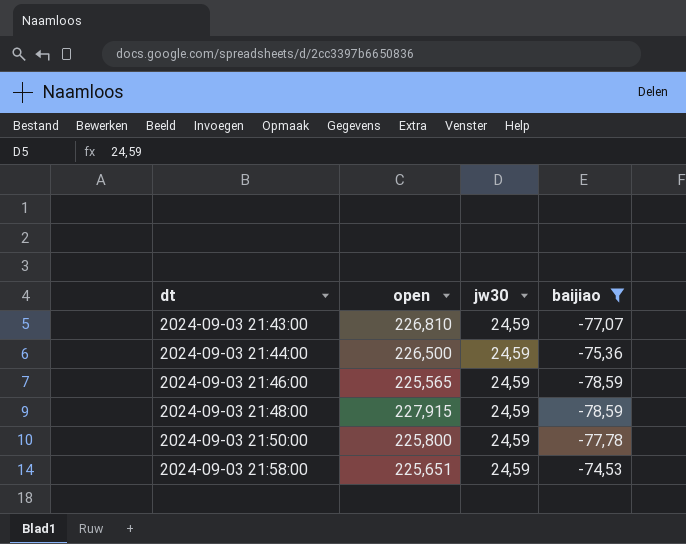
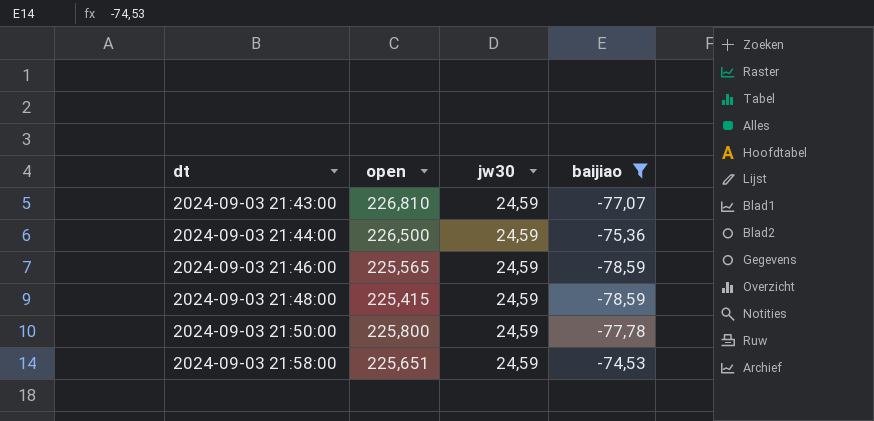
2024-09-03 21:48:00 | open: 227,915 -> 225,415

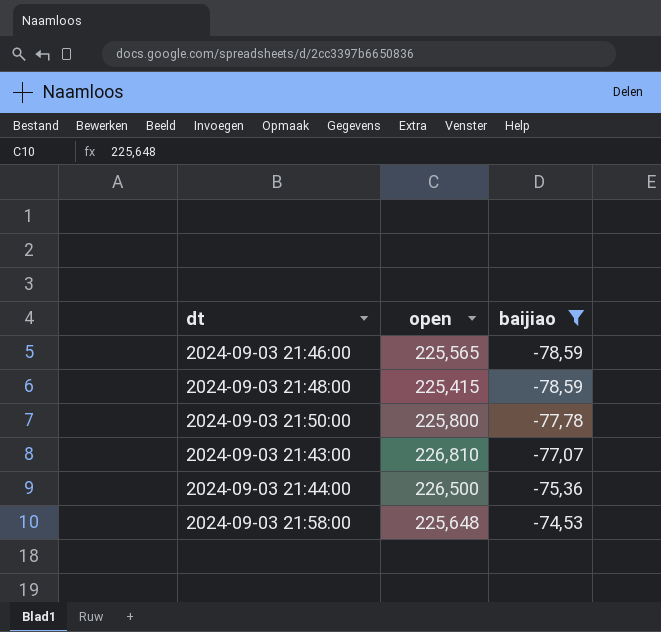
row order: dt ascending -> baijiao ascending
column jw30 | position: 3 -> none
2024-09-03 21:58:00 | open: 225,651 -> 225,648

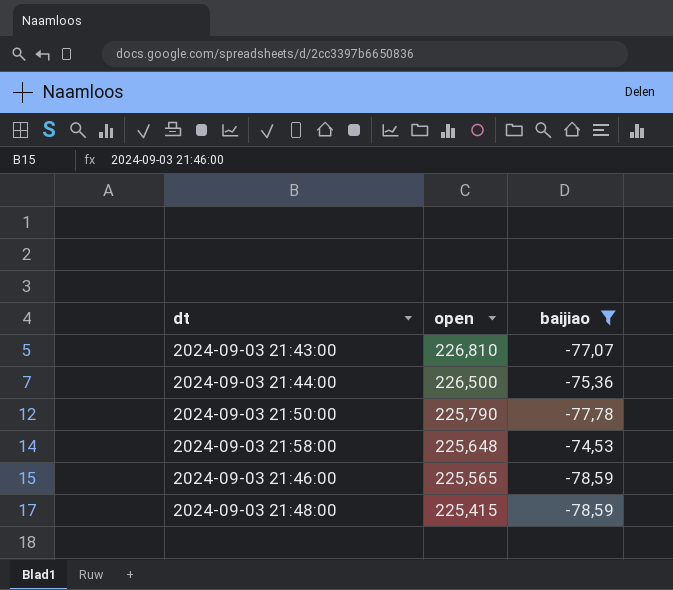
row order: baijiao ascending -> open descending
2024-09-03 21:50:00 | open: 225,800 -> 225,790

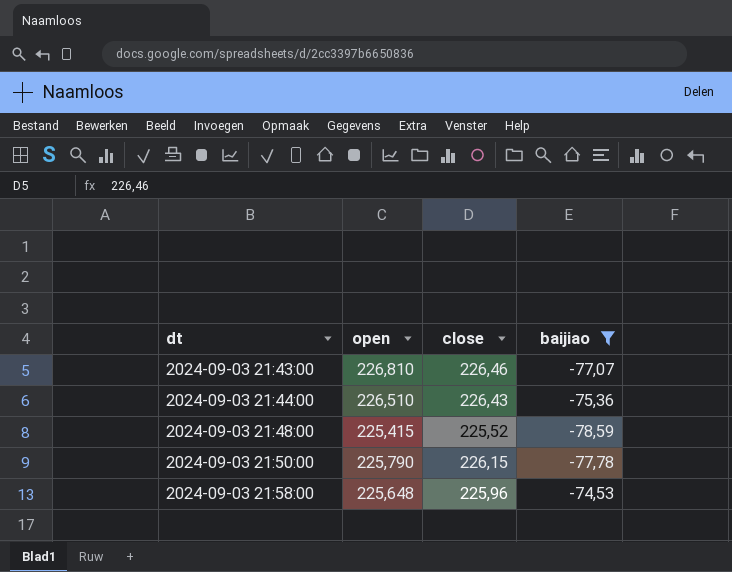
row order: open descending -> dt ascending
column close | position: none -> 3
row 2024-09-03 21:46:00: 225,565 | -78,59 -> none
2024-09-03 21:44:00 | open: 226,500 -> 226,510

